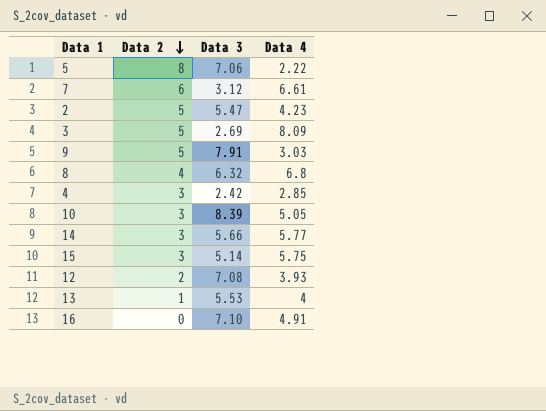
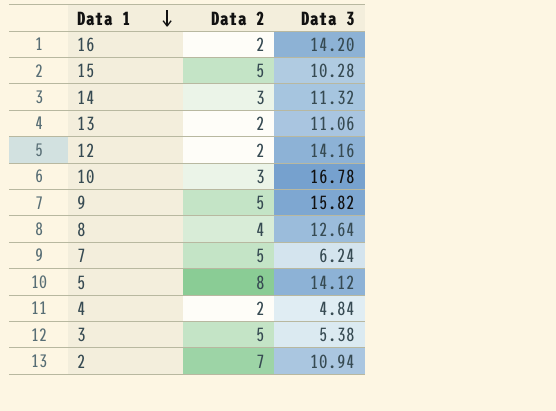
row order: Data 2 descending -> Data 1 descending
column Data 4 | position: 4 -> none
16 | Data 2: 0 -> 2
16 | Data 3: 7.10 -> 14.20
15 | Data 2: 3 -> 5
15 | Data 3: 5.14 -> 10.28
14 | Data 3: 5.66 -> 11.32
13 | Data 2: 1 -> 2
13 | Data 3: 5.53 -> 11.06
12 | Data 3: 7.08 -> 14.16
10 | Data 3: 8.39 -> 16.78
9 | Data 3: 7.91 -> 15.82
8 | Data 3: 6.32 -> 12.64
7 | Data 2: 6 -> 5
7 | Data 3: 3.12 -> 6.24
5 | Data 3: 7.06 -> 14.12
4 | Data 2: 3 -> 2
4 | Data 3: 2.42 -> 4.84
3 | Data 3: 2.69 -> 5.38
2 | Data 2: 5 -> 7
2 | Data 3: 5.47 -> 10.94

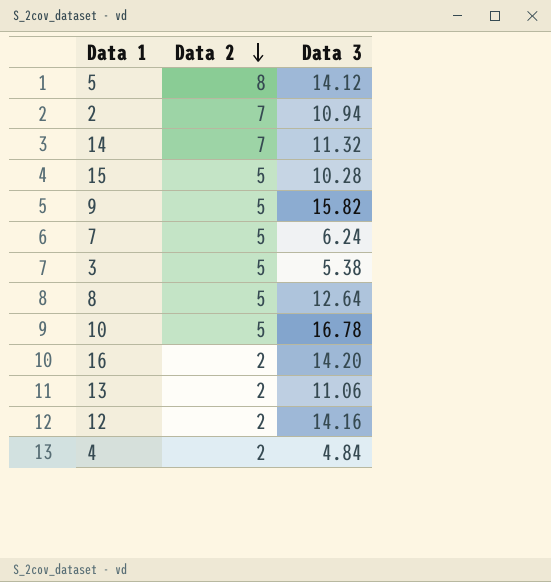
row order: Data 1 descending -> Data 2 descending
14 | Data 2: 3 -> 7
8 | Data 2: 4 -> 5
10 | Data 2: 3 -> 5

